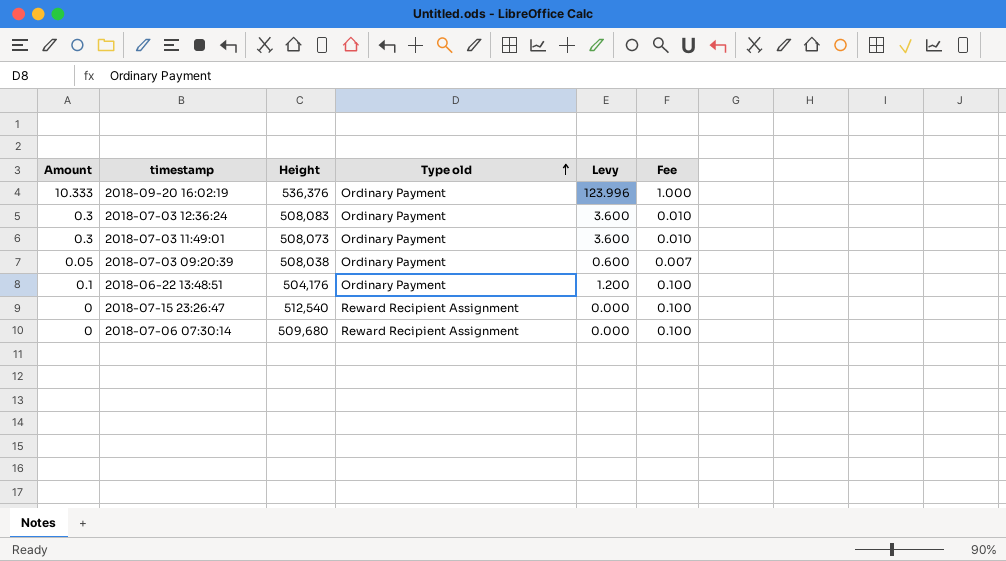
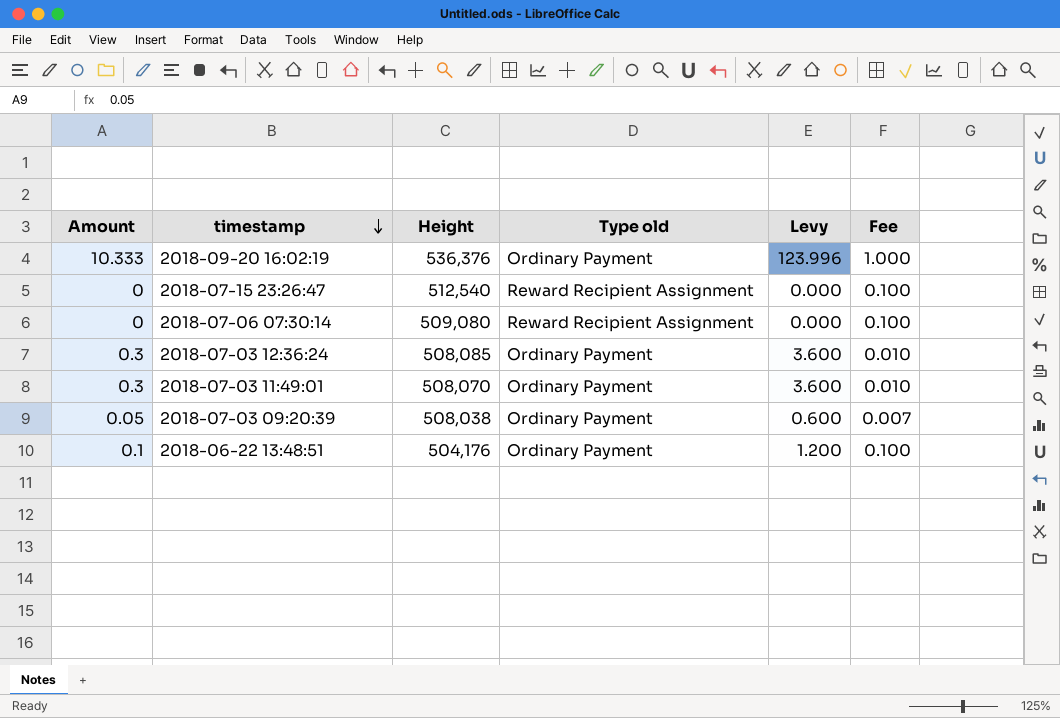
row order: Type old ascending -> timestamp descending
2018-07-06 07:30:14 | Height: 509,680 -> 509,080
2018-07-03 12:36:24 | Height: 508,083 -> 508,085
2018-07-03 11:49:01 | Height: 508,073 -> 508,070

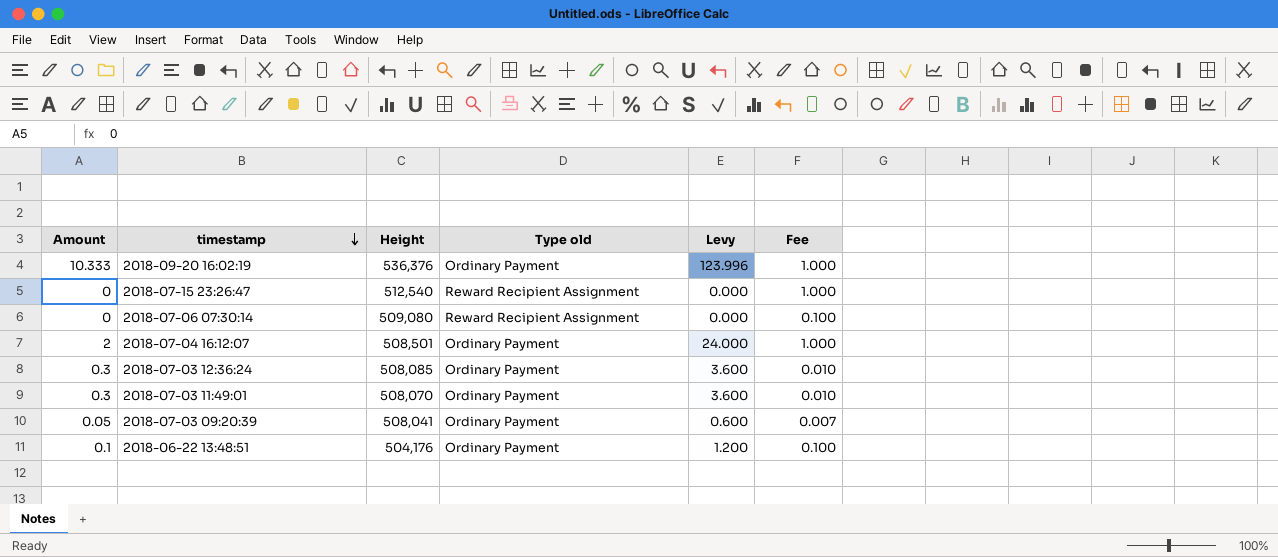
2018-07-15 23:26:47 | Fee: 0.100 -> 1.000
row 2018-07-04 16:12:07: none -> 2 | 508,501 | Ordinary Payment | 24.000 | 1.000
2018-07-03 09:20:39 | Height: 508,038 -> 508,041

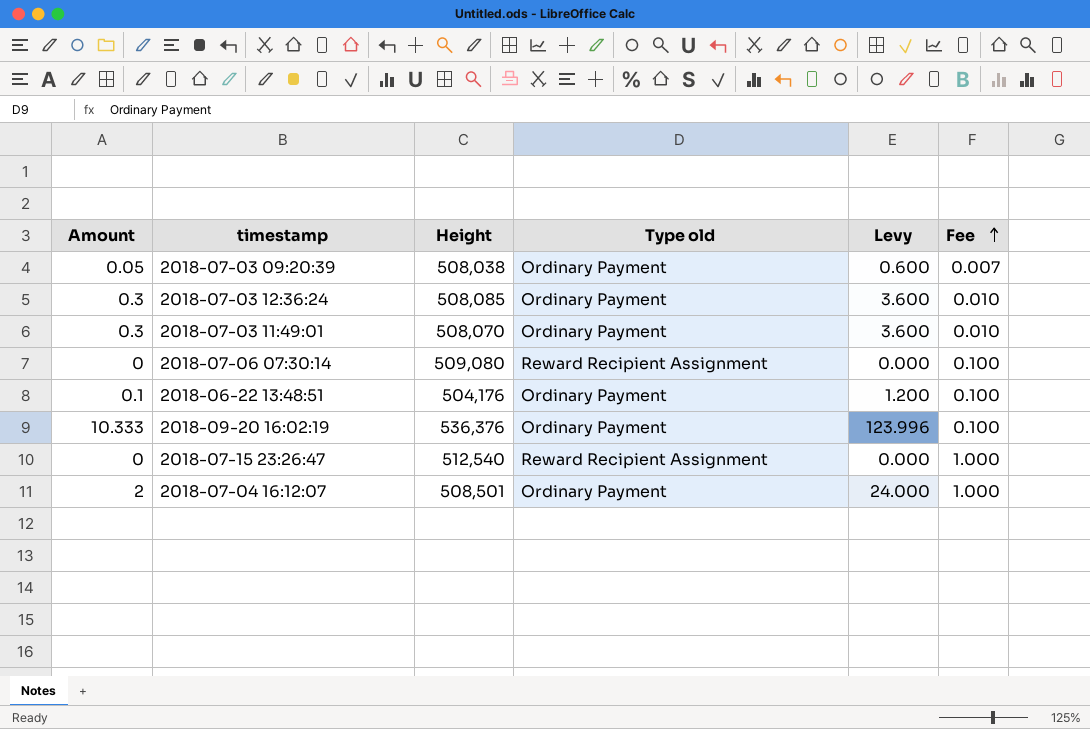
row order: timestamp descending -> Fee ascending
2018-07-03 09:20:39 | Height: 508,041 -> 508,038
2018-09-20 16:02:19 | Fee: 1.000 -> 0.100

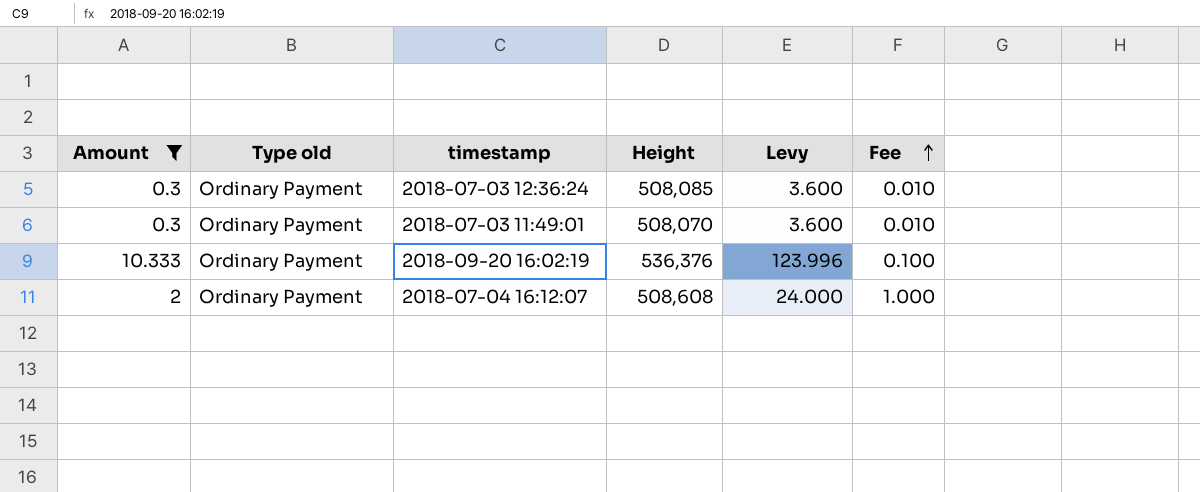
filter: none -> Amount >= 0.3
column Type old | position: 4 -> 2
2018-07-04 16:12:07 | Height: 508,501 -> 508,608

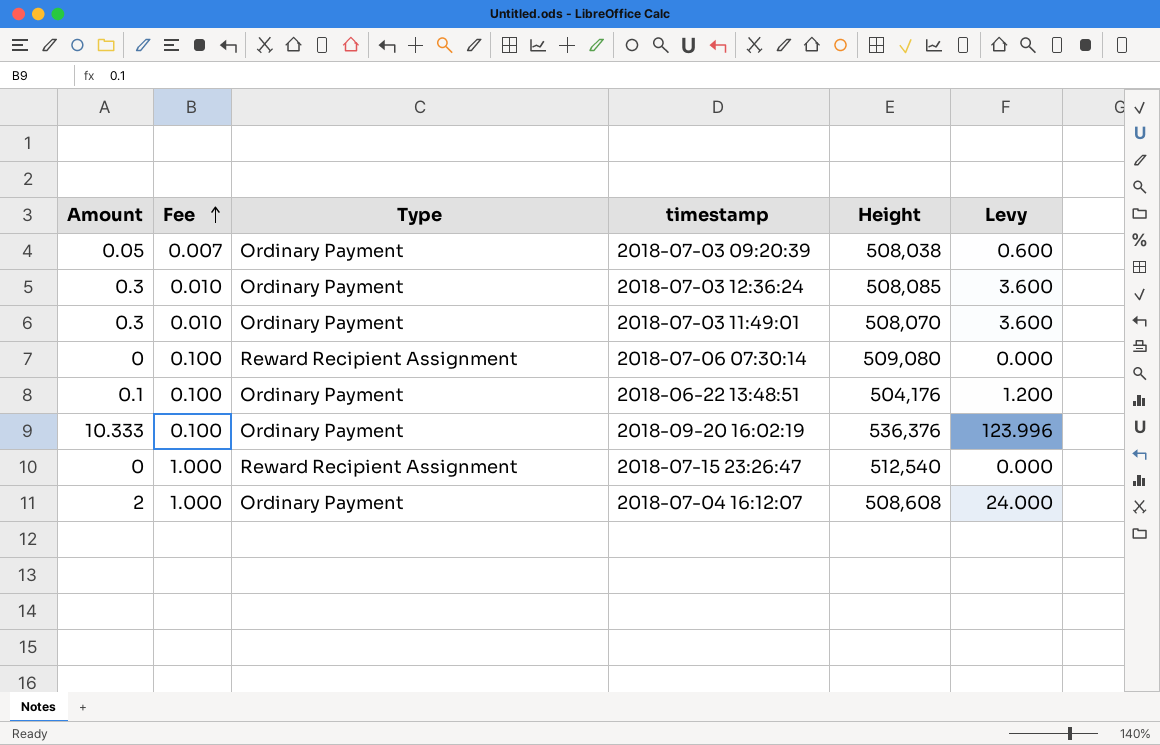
filter: Amount >= 0.3 -> none
column Fee | position: 6 -> 2
column name: Type old -> Type

